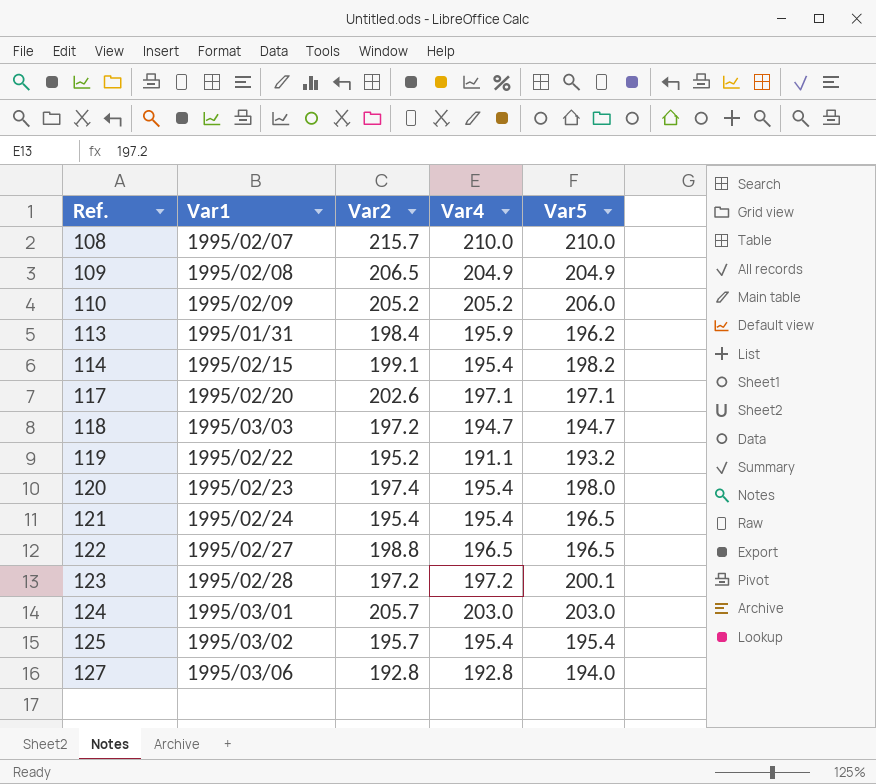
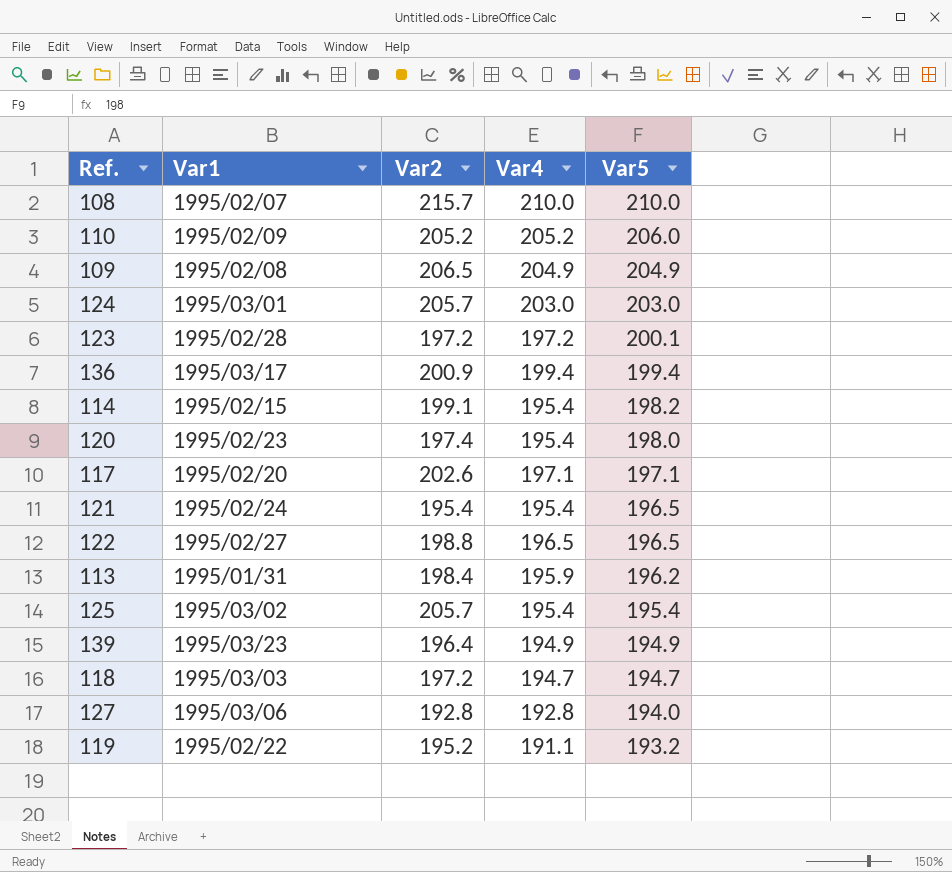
row order: Ref. ascending -> Var5 descending
row 136: none -> 1995/03/17 | 200.9 | 199.4 | 199.4
125 | Var2: 195.7 -> 205.7
row 139: none -> 1995/03/23 | 196.4 | 194.9 | 194.9

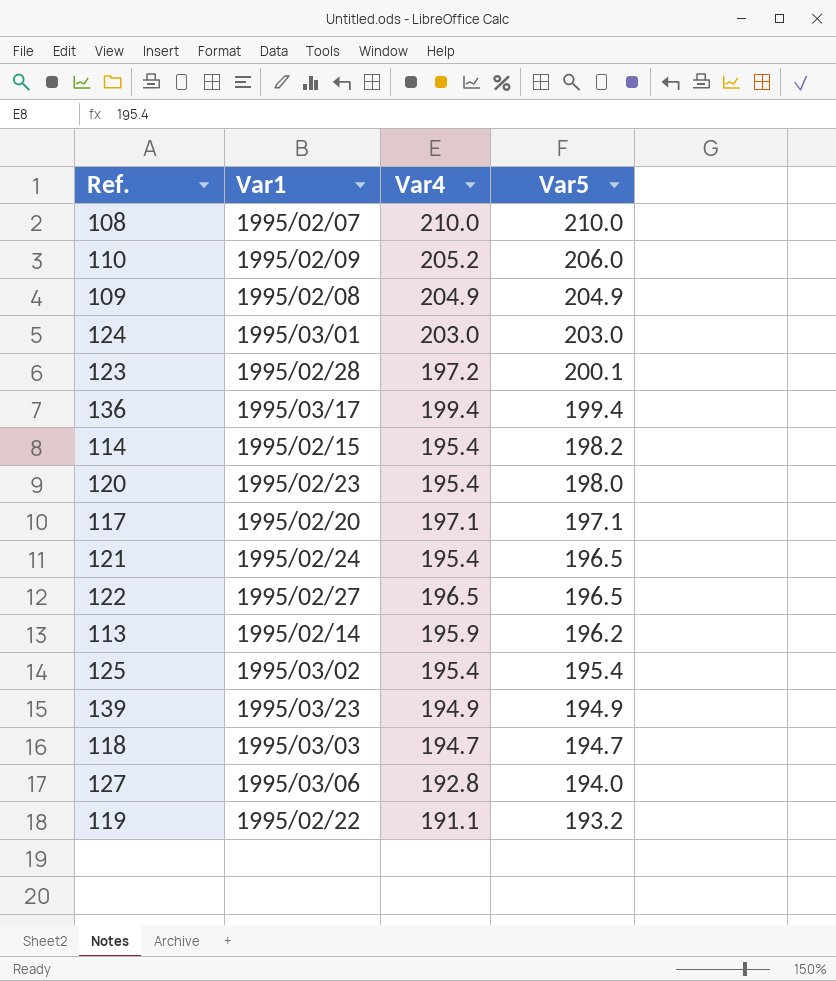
column Var2 | position: 3 -> none
113 | Var1: 1995/01/31 -> 1995/02/14

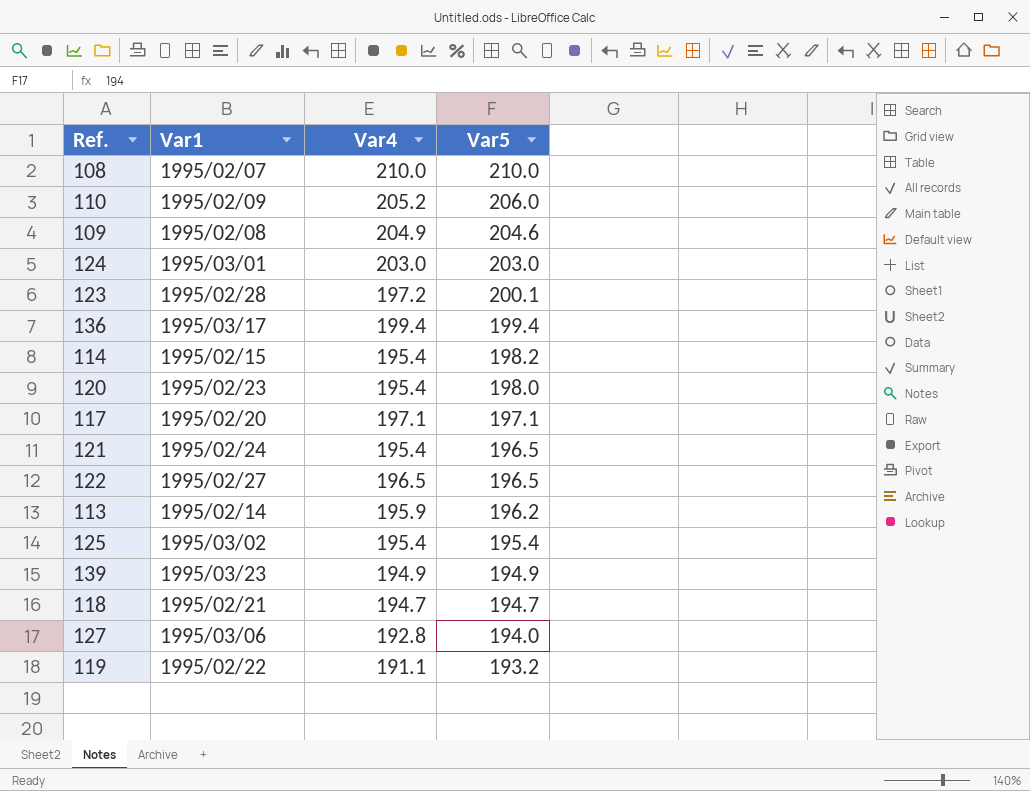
109 | Var5: 204.9 -> 204.6
118 | Var1: 1995/03/03 -> 1995/02/21

